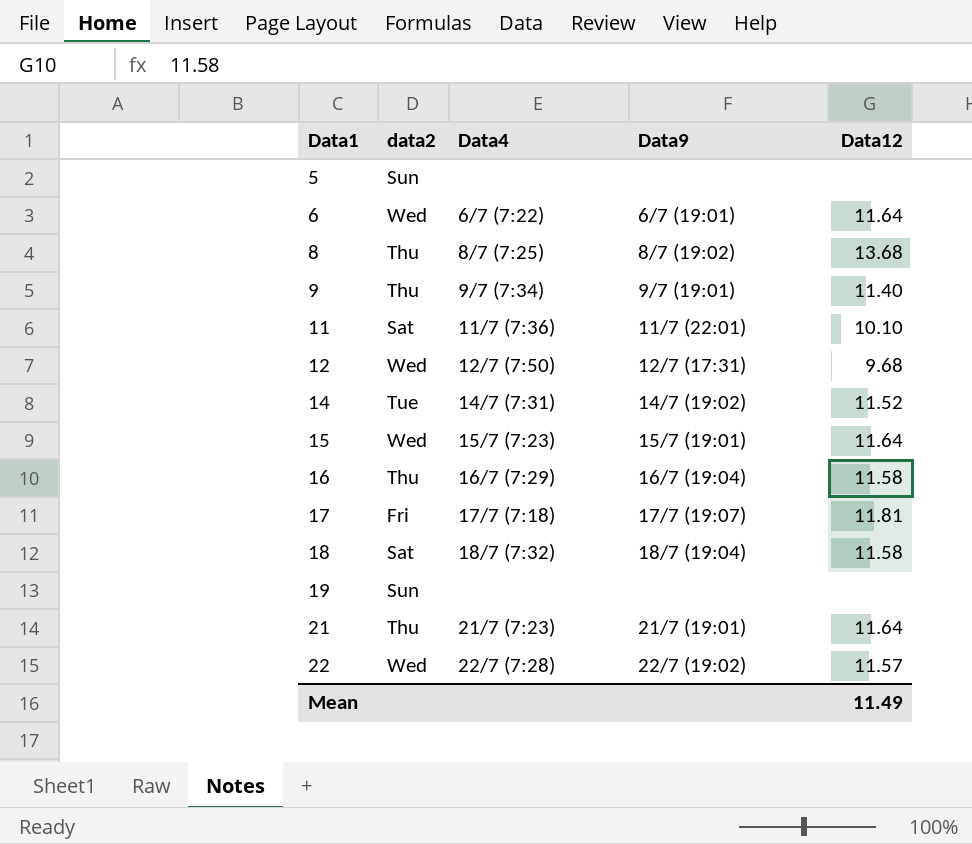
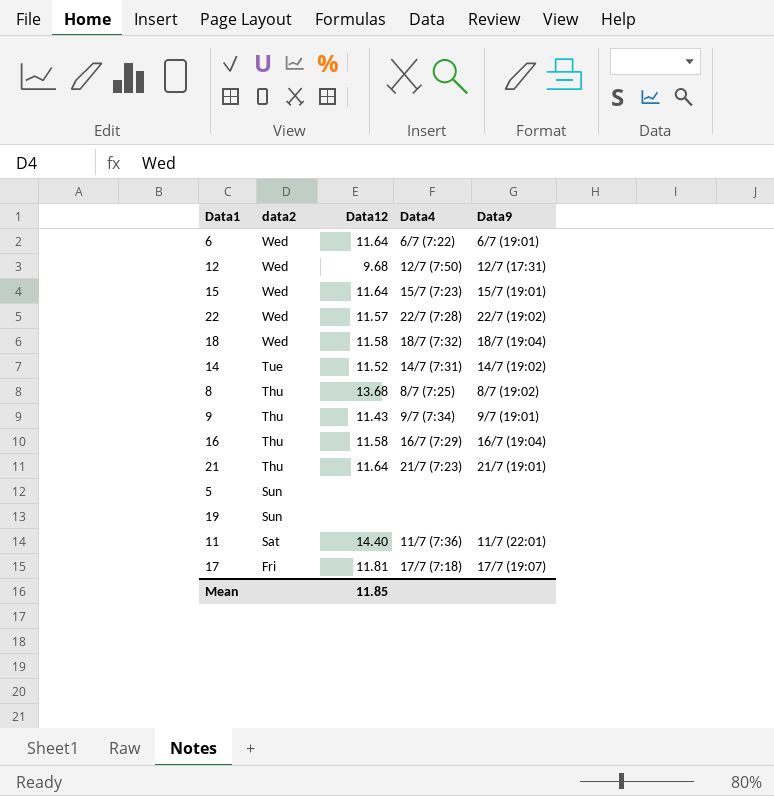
row order: Data1 ascending -> data2 descending
column Data12 | position: 5 -> 3
18 | data2: Sat -> Wed
9 | Data12: 11.40 -> 11.43
11 | Data12: 10.10 -> 14.40
Mean | Data12: 11.49 -> 11.85

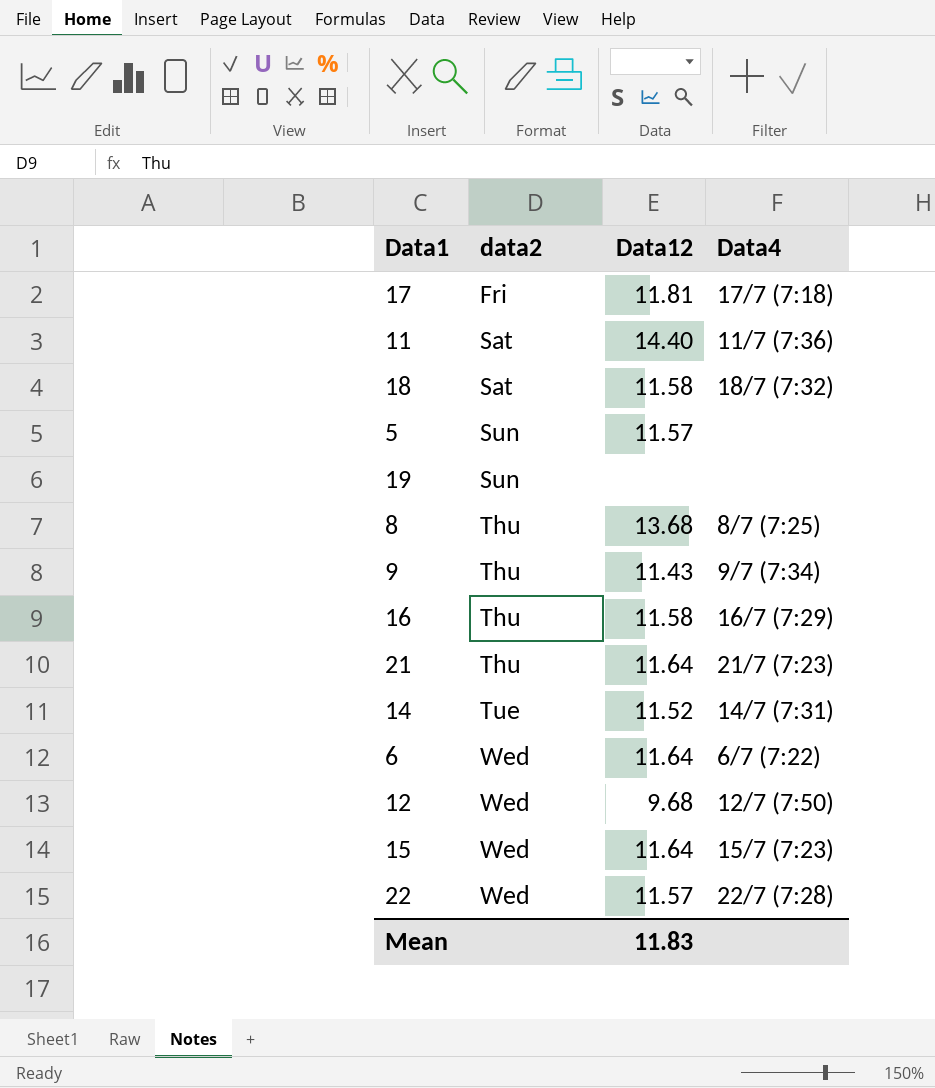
row order: data2 descending -> data2 ascending
column Data9 | position: 5 -> none
18 | data2: Wed -> Sat
5 | Data12: none -> 11.57
Mean | Data12: 11.85 -> 11.83

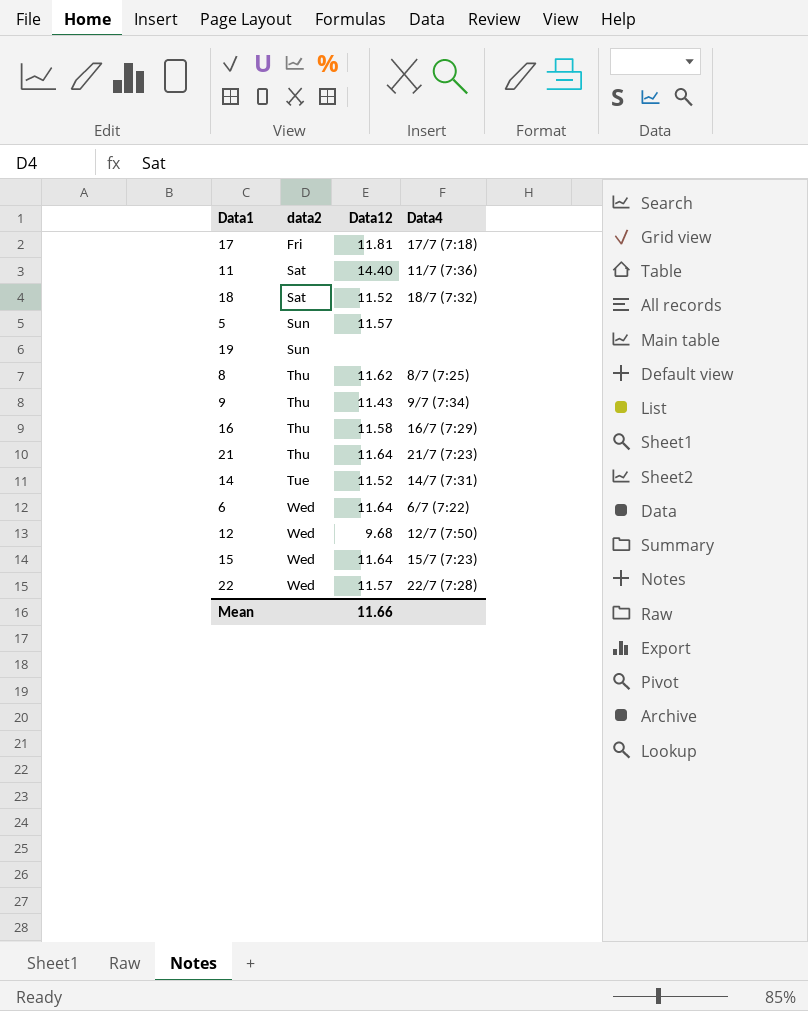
18 | Data12: 11.58 -> 11.52
8 | Data12: 13.68 -> 11.62
Mean | Data12: 11.83 -> 11.66

